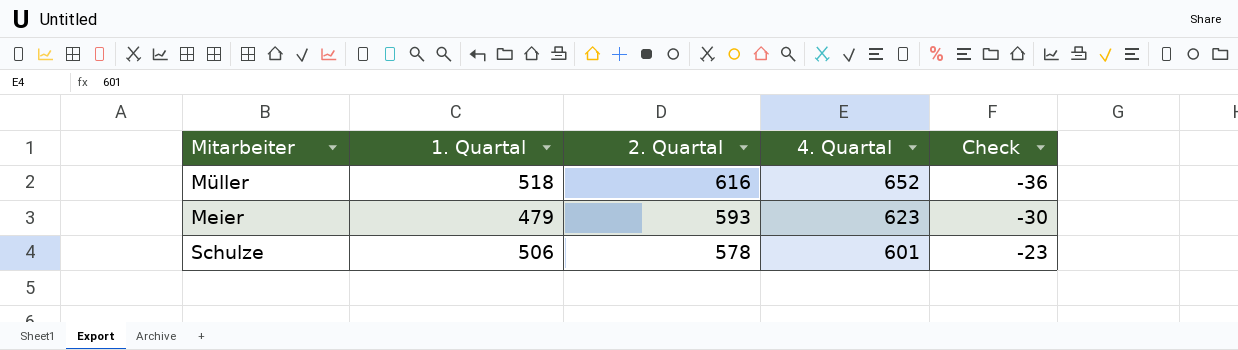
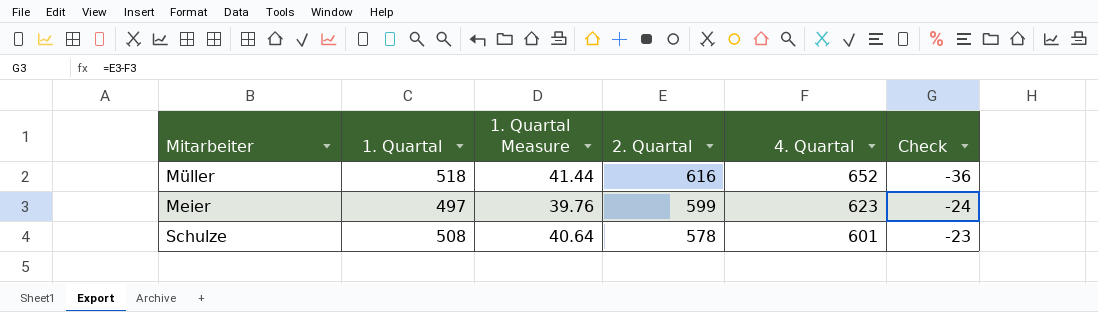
column 1. Quartal Measure | formula: none -> [1. Quartal] * 0.08
Meier | 1. Quartal: 479 -> 497
Meier | 2. Quartal: 593 -> 599
Meier | Check: -30 -> -24
Schulze | 1. Quartal: 506 -> 508

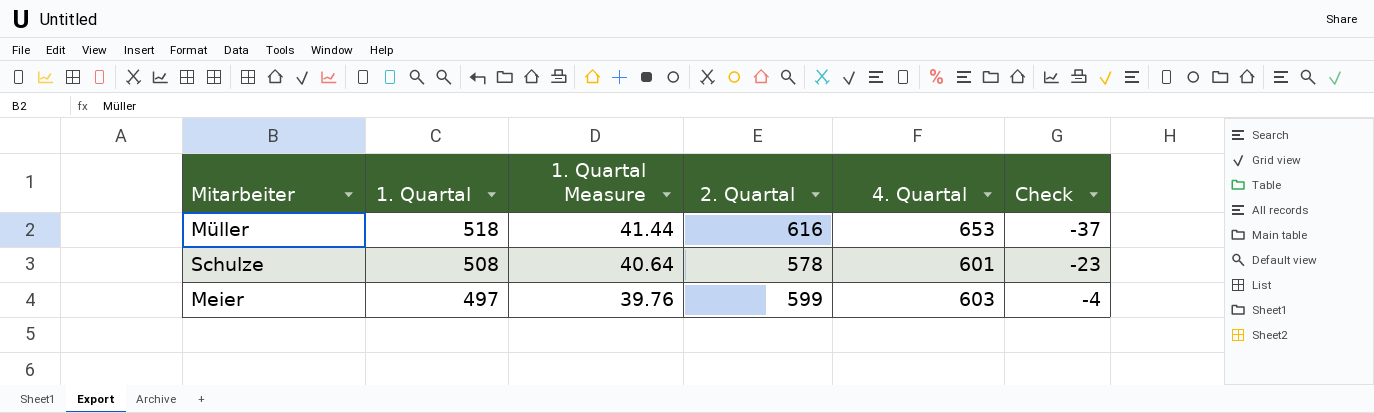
row order: 2. Quartal descending -> 1. Quartal descending
Müller | 4. Quartal: 652 -> 653
Müller | Check: -36 -> -37
Meier | 4. Quartal: 623 -> 603
Meier | Check: -24 -> -4

